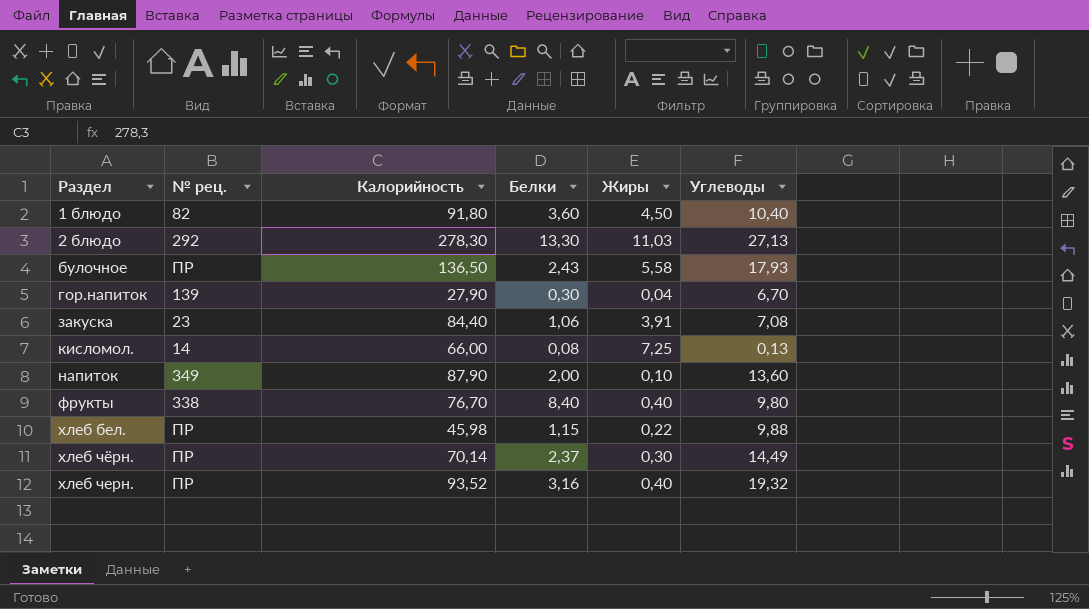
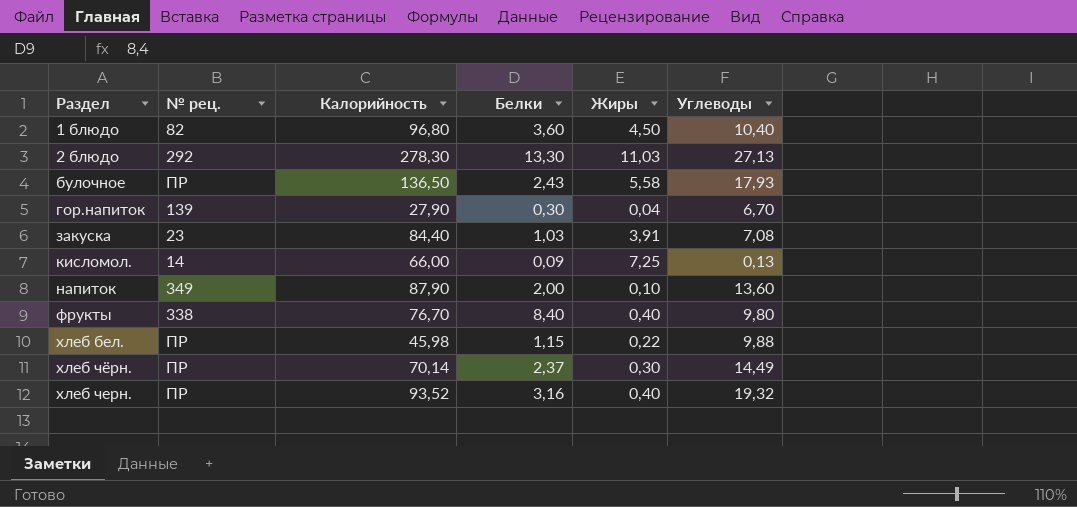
1 блюдо | Калорийность: 91,80 -> 96,80
закуска | Белки: 1,06 -> 1,03
кисломол. | Белки: 0,08 -> 0,09

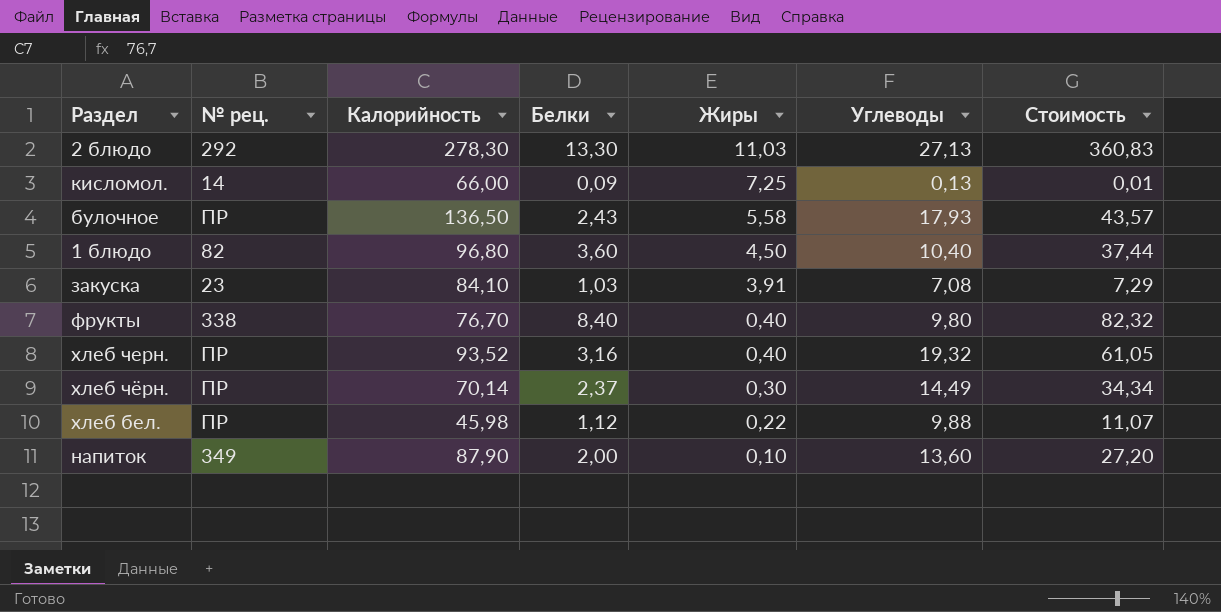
row order: Раздел ascending -> Жиры descending
column Стоимость | formula: none -> [Белки] * [Углеводы]
row гор.напиток: 139 | 27,90 | 0,30 | 0,04 | 6,70 -> none
закуска | Калорийность: 84,40 -> 84,10
хлеб бел. | Белки: 1,15 -> 1,12

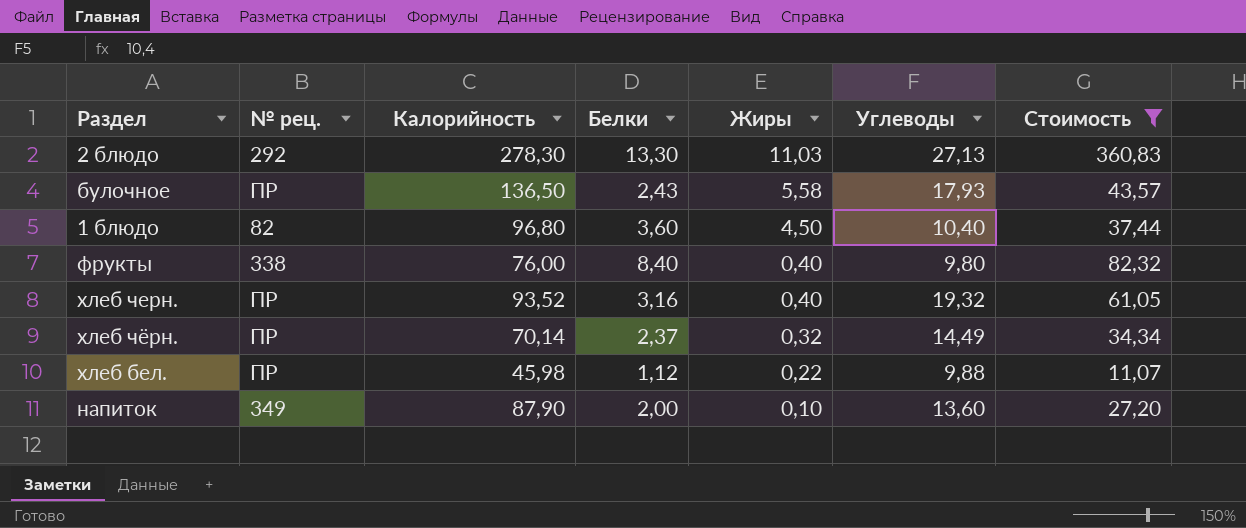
filter: none -> Стоимость >= 11,07
фрукты | Калорийность: 76,70 -> 76,00
хлеб чёрн. | Жиры: 0,30 -> 0,32

